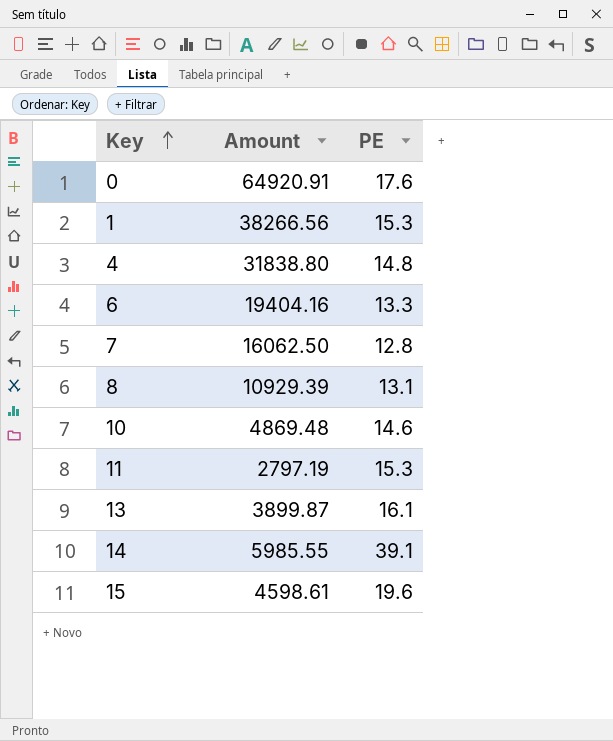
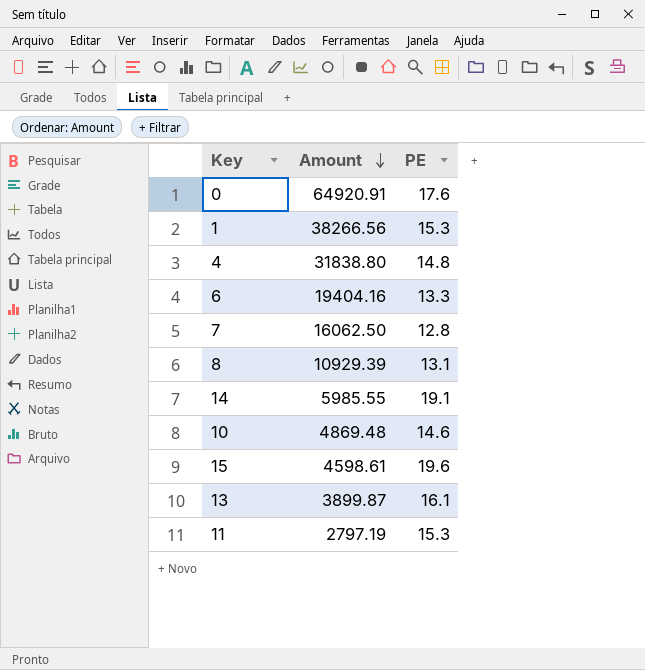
row order: Key ascending -> Amount descending
14 | PE: 39.1 -> 19.1

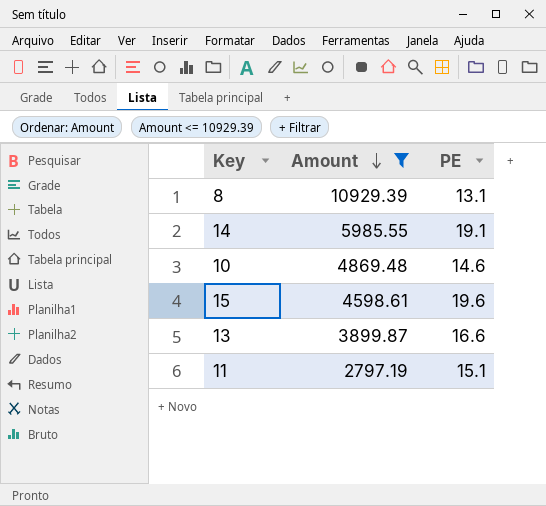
filter: none -> Amount <= 10929.39
13 | PE: 16.1 -> 16.6
11 | PE: 15.3 -> 15.1

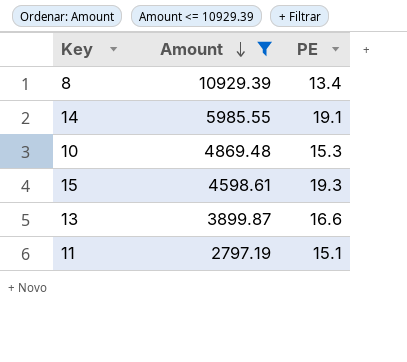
8 | PE: 13.1 -> 13.4
10 | PE: 14.6 -> 15.3
15 | PE: 19.6 -> 19.3

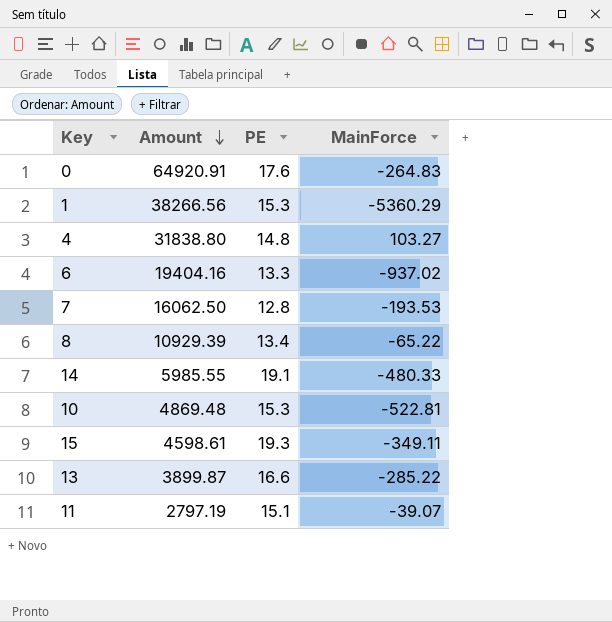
filter: Amount <= 10929.39 -> none
column MainForce | position: none -> 4

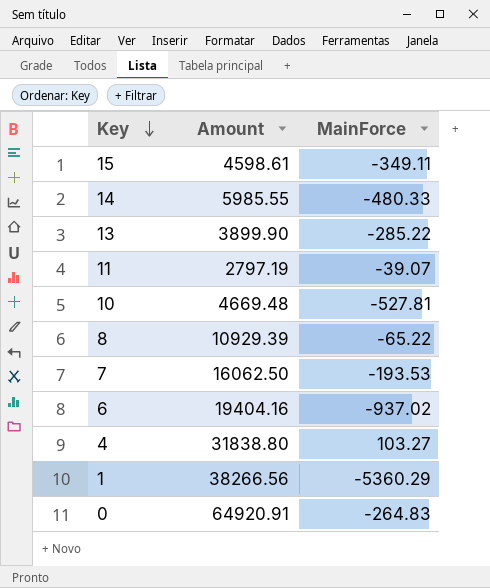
row order: Amount descending -> Key descending
column PE | position: 3 -> none
13 | Amount: 3899.87 -> 3899.90
10 | Amount: 4869.48 -> 4669.48
10 | MainForce: -522.81 -> -527.81

